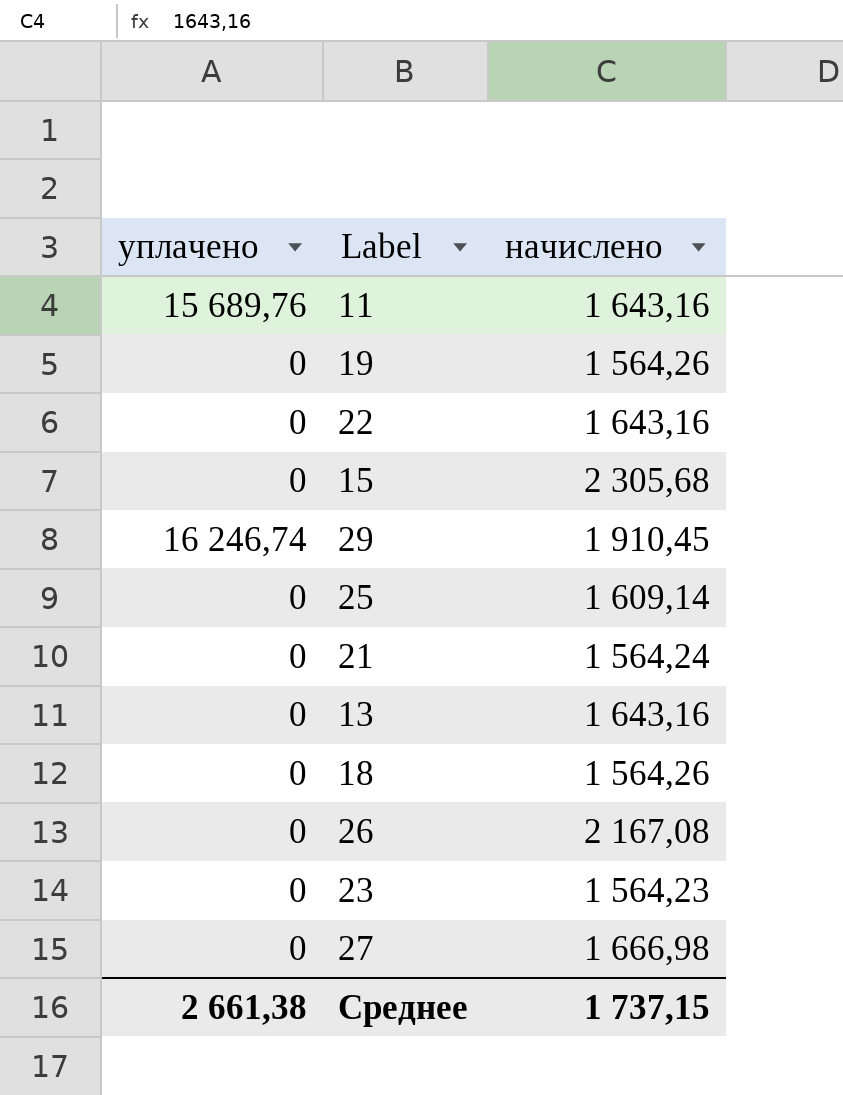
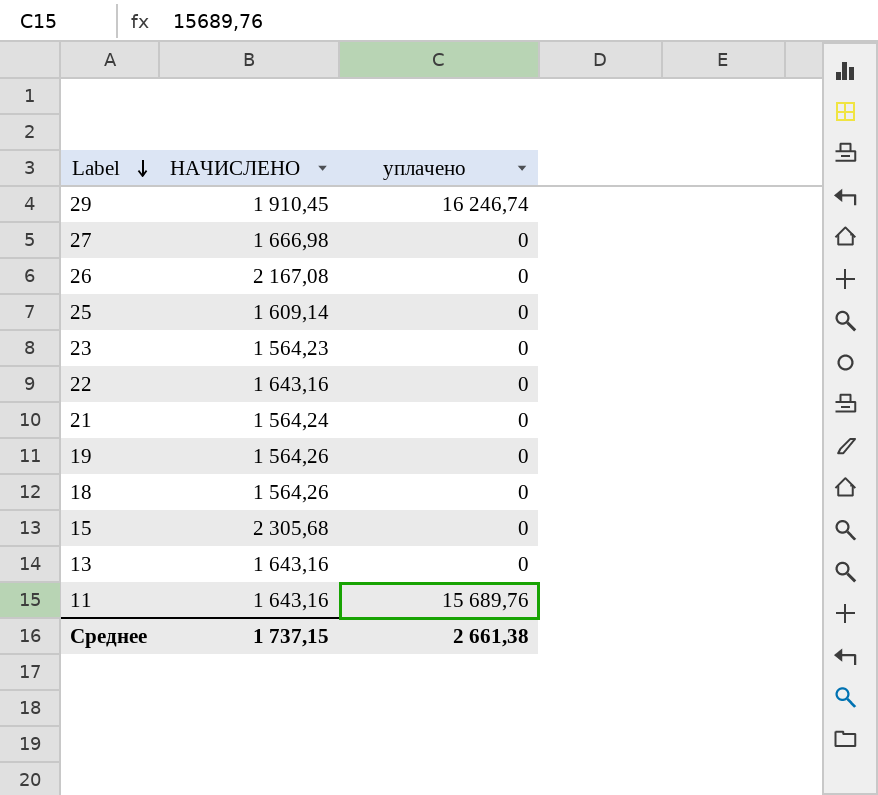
row order: none -> Label descending
column name: начислено -> НАЧИСЛЕНО
column уплачено | position: 1 -> 3

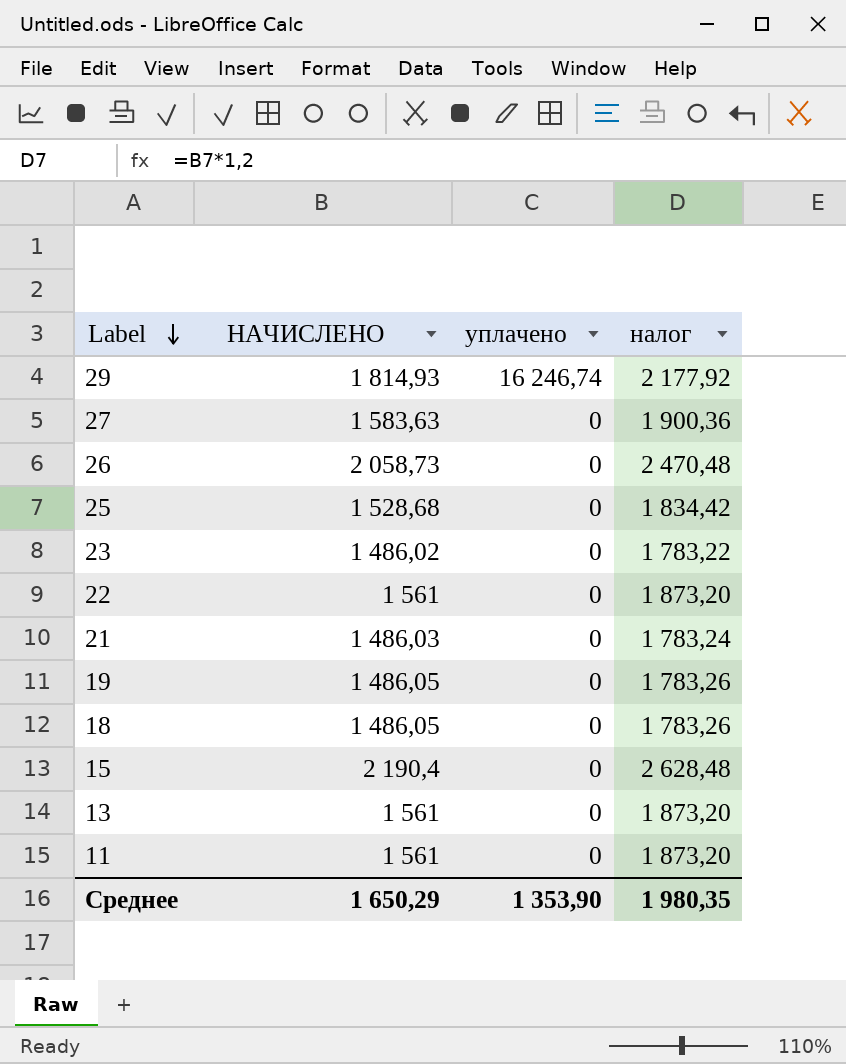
column налог | formula: none -> [НАЧИСЛЕНО] * 1,2
29 | НАЧИСЛЕНО: 1 910,45 -> 1 814,93
27 | НАЧИСЛЕНО: 1 666,98 -> 1 583,63
26 | НАЧИСЛЕНО: 2 167,08 -> 2 058,73
25 | НАЧИСЛЕНО: 1 609,14 -> 1 528,68
23 | НАЧИСЛЕНО: 1 564,23 -> 1 486,02
22 | НАЧИСЛЕНО: 1 643,16 -> 1 561
21 | НАЧИСЛЕНО: 1 564,24 -> 1 486,03
19 | НАЧИСЛЕНО: 1 564,26 -> 1 486,05
18 | НАЧИСЛЕНО: 1 564,26 -> 1 486,05
15 | НАЧИСЛЕНО: 2 305,68 -> 2 190,4
13 | НАЧИСЛЕНО: 1 643,16 -> 1 561
11 | НАЧИСЛЕНО: 1 643,16 -> 1 561
11 | уплачено: 15 689,76 -> 0
Среднее | НАЧИСЛЕНО: 1 737,15 -> 1 650,29
Среднее | уплачено: 2 661,38 -> 1 353,90

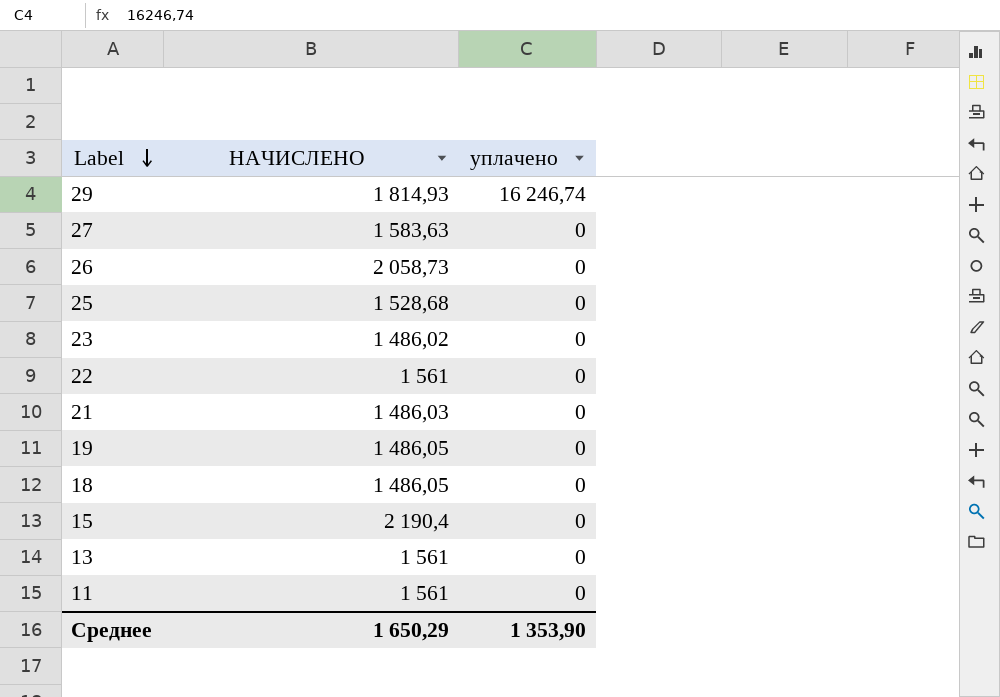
column налог | formula: [НАЧИСЛЕНО] * 1,2 -> none

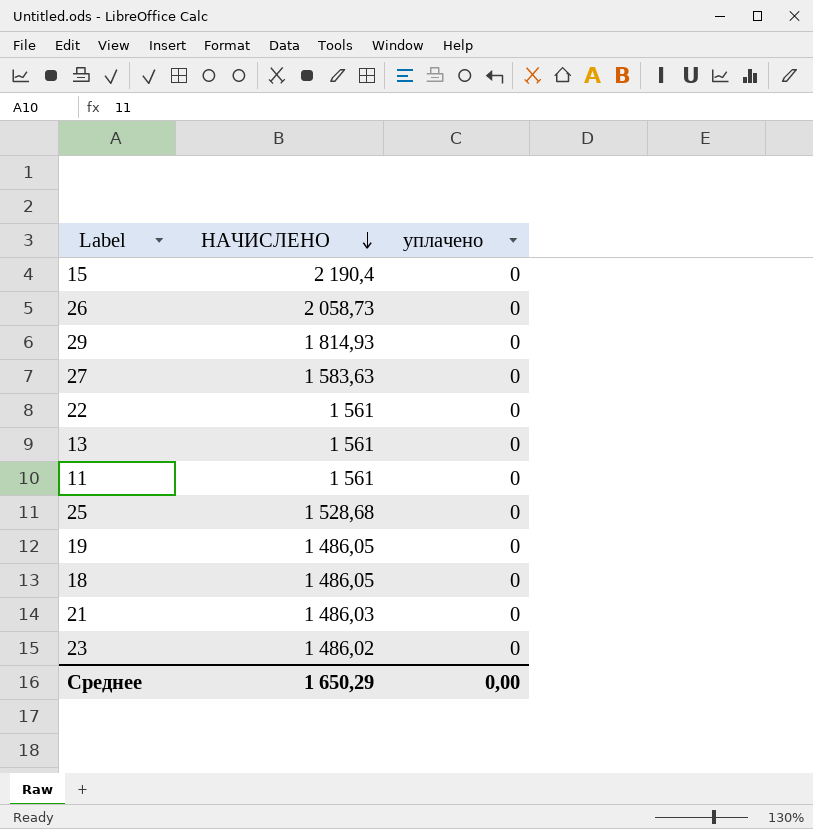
row order: Label descending -> НАЧИСЛЕНО descending
29 | уплачено: 16 246,74 -> 0
Среднее | уплачено: 1 353,90 -> 0,00

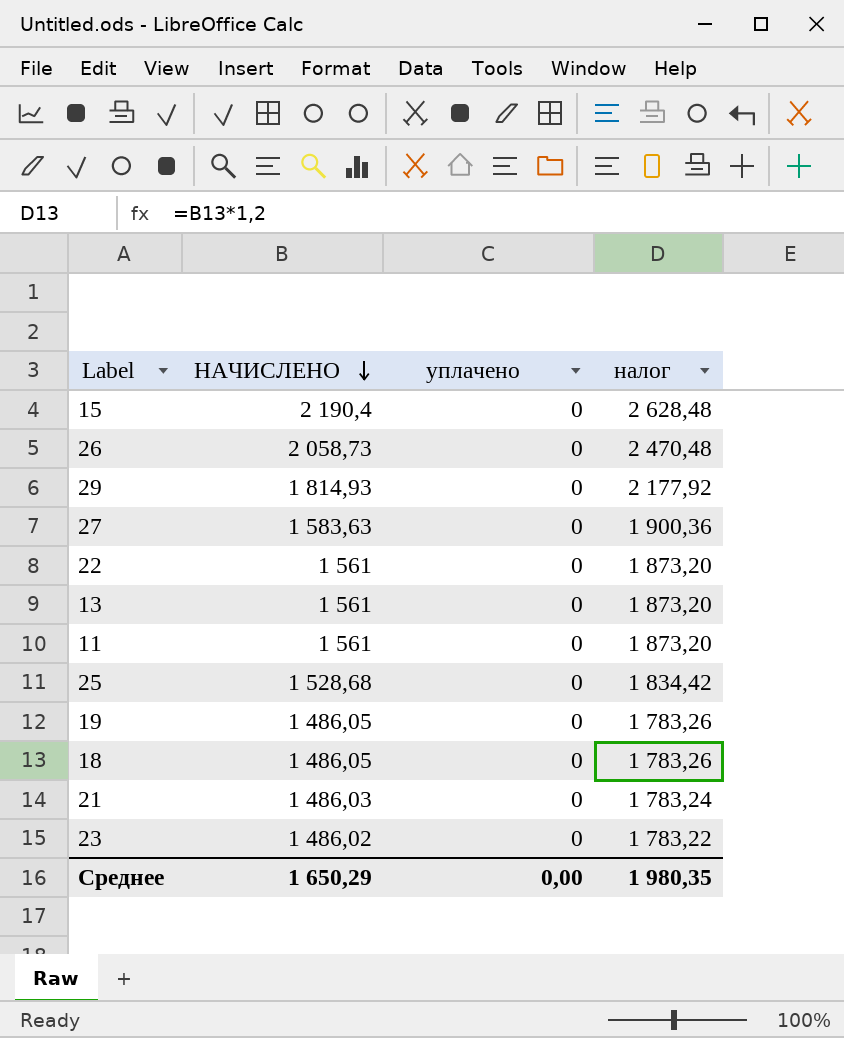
column налог | formula: none -> [НАЧИСЛЕНО] * 1,2

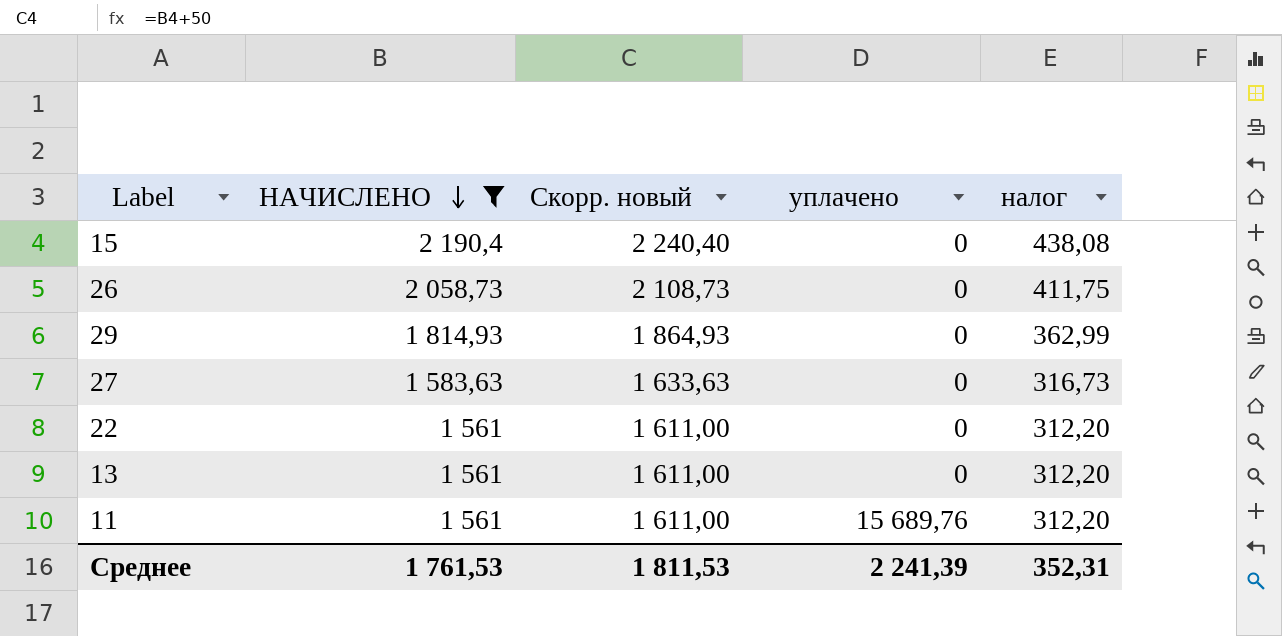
filter: none -> НАЧИСЛЕНО >= 1 561
column Скорр. новый | formula: none -> [НАЧИСЛЕНО] + 50
column налог | formula: [НАЧИСЛЕНО] * 1,2 -> [НАЧИСЛЕНО] * 0,2
11 | уплачено: 0 -> 15 689,76
Среднее | НАЧИСЛЕНО: 1 650,29 -> 1 761,53
Среднее | уплачено: 0,00 -> 2 241,39
Среднее | налог: 1 980,35 -> 352,31

